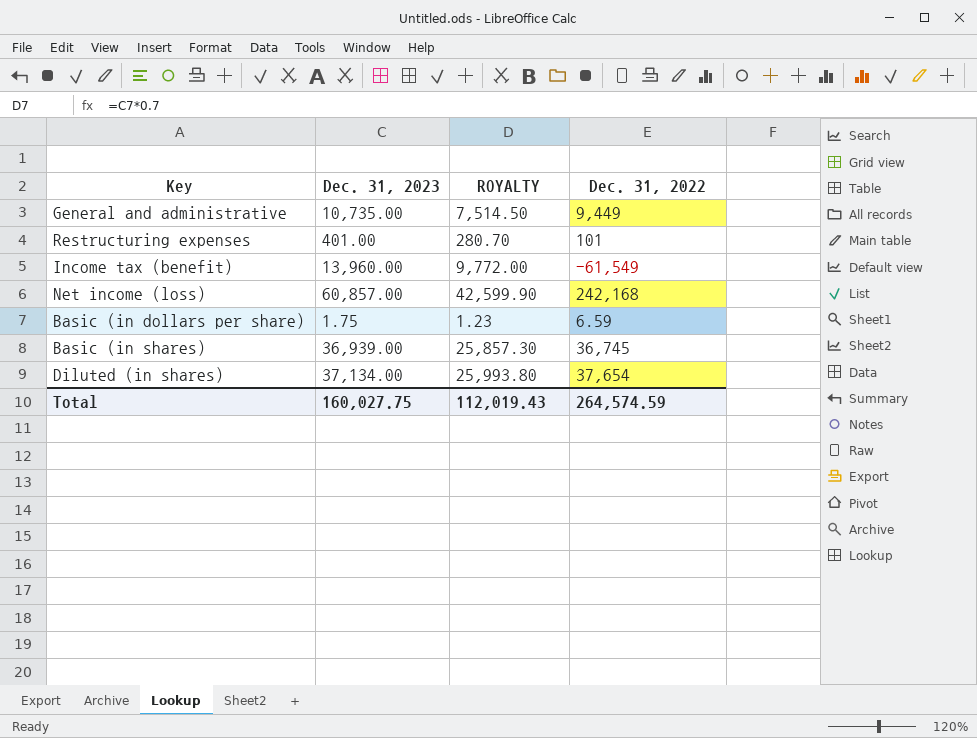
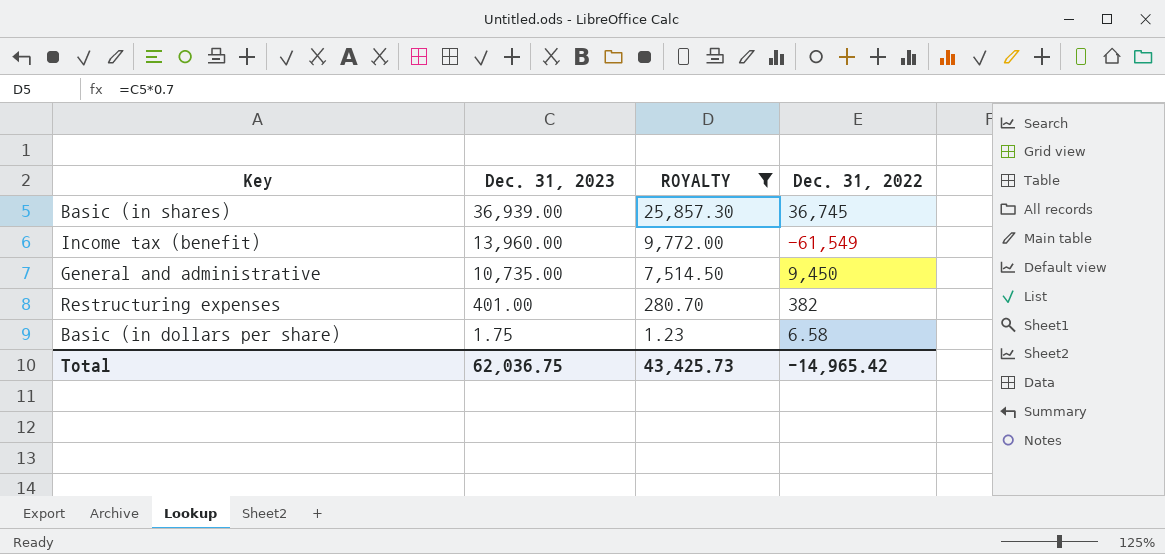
filter: none -> ROYALTY <= 25,857.30
row order: none -> Dec. 31, 2023 descending
General and administrative | Dec. 31, 2022: 9,449 -> 9,450
Restructuring expenses | Dec. 31, 2022: 101 -> 382
Basic (in dollars per share) | Dec. 31, 2022: 6.59 -> 6.58
Total | Dec. 31, 2023: 160,027.75 -> 62,036.75
Total | ROYALTY: 112,019.43 -> 43,425.73
Total | Dec. 31, 2022: 264,574.59 -> -14,965.42

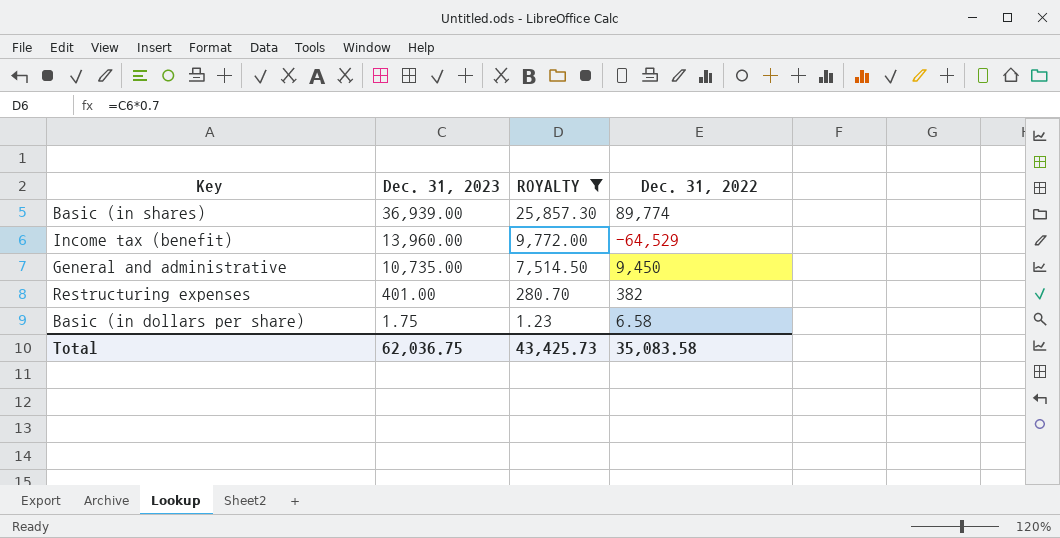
Basic (in shares) | Dec. 31, 2022: 36,745 -> 89,774
Income tax (benefit) | Dec. 31, 2022: -61,549 -> -64,529
Total | Dec. 31, 2022: -14,965.42 -> 35,083.58

